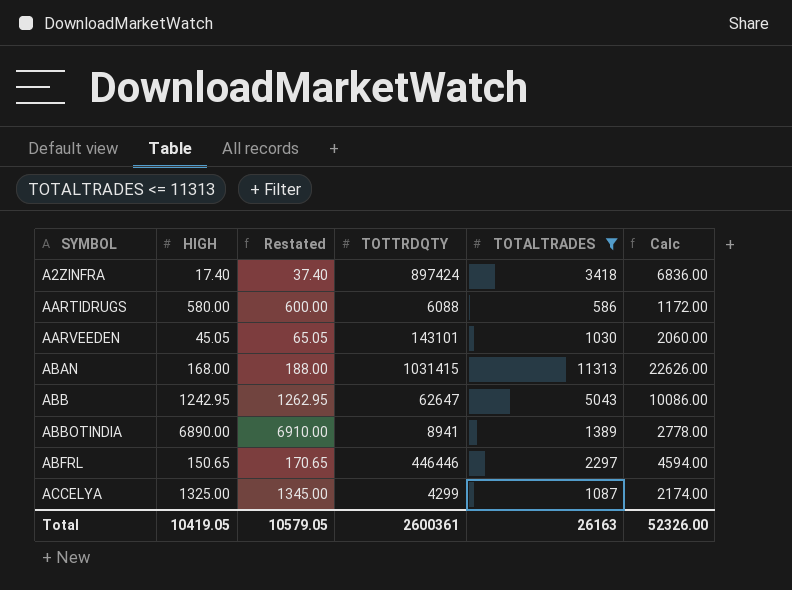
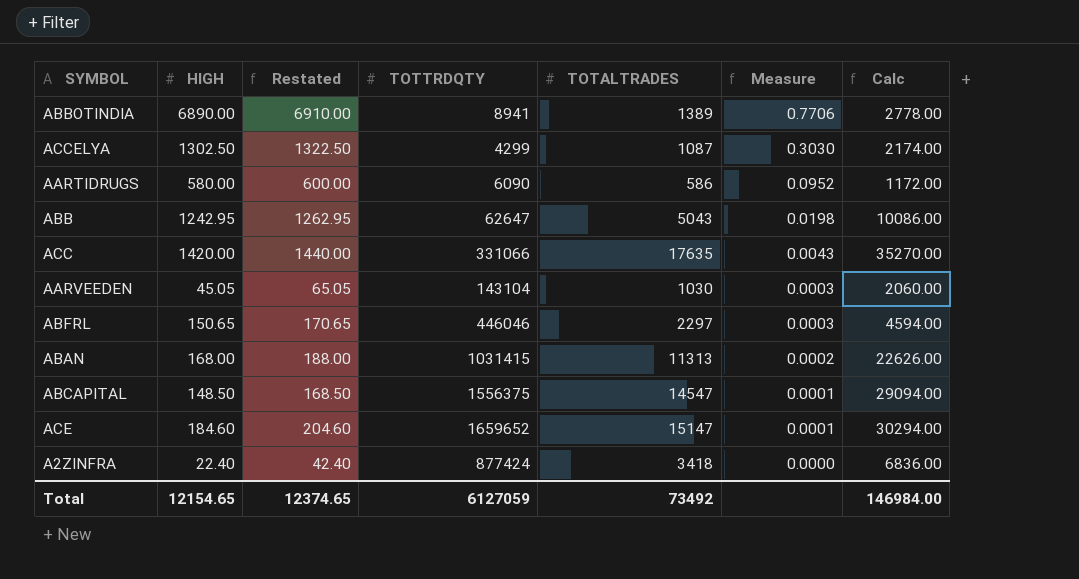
filter: TOTALTRADES <= 11313 -> none
row order: SYMBOL ascending -> Measure descending
column Measure | formula: none -> [HIGH] / [TOTTRDQTY]
ACCELYA | HIGH: 1325.00 -> 1302.50
ACCELYA | Restated: 1345.00 -> 1322.50
AARTIDRUGS | TOTTRDQTY: 6088 -> 6090
AARVEEDEN | TOTTRDQTY: 143101 -> 143104
ABFRL | TOTTRDQTY: 446446 -> 446046
A2ZINFRA | HIGH: 17.40 -> 22.40
A2ZINFRA | Restated: 37.40 -> 42.40
A2ZINFRA | TOTTRDQTY: 897424 -> 877424
Total | HIGH: 10419.05 -> 12154.65
Total | Restated: 10579.05 -> 12374.65
Total | TOTTRDQTY: 2600361 -> 6127059
Total | TOTALTRADES: 26163 -> 73492
Total | Calc: 52326.00 -> 146984.00

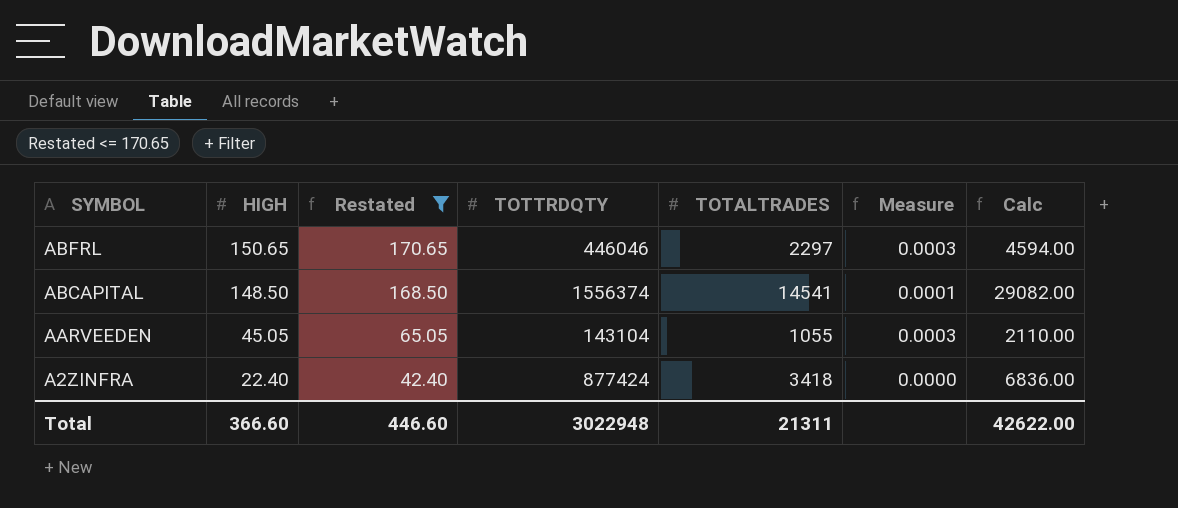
filter: none -> Restated <= 170.65
row order: Measure descending -> SYMBOL descending
ABCAPITAL | TOTTRDQTY: 1556375 -> 1556374
ABCAPITAL | TOTALTRADES: 14547 -> 14541
ABCAPITAL | Calc: 29094.00 -> 29082.00
AARVEEDEN | TOTALTRADES: 1030 -> 1055
AARVEEDEN | Calc: 2060.00 -> 2110.00
Total | HIGH: 12154.65 -> 366.60
Total | Restated: 12374.65 -> 446.60
Total | TOTTRDQTY: 6127059 -> 3022948
Total | TOTALTRADES: 73492 -> 21311
Total | Calc: 146984.00 -> 42622.00

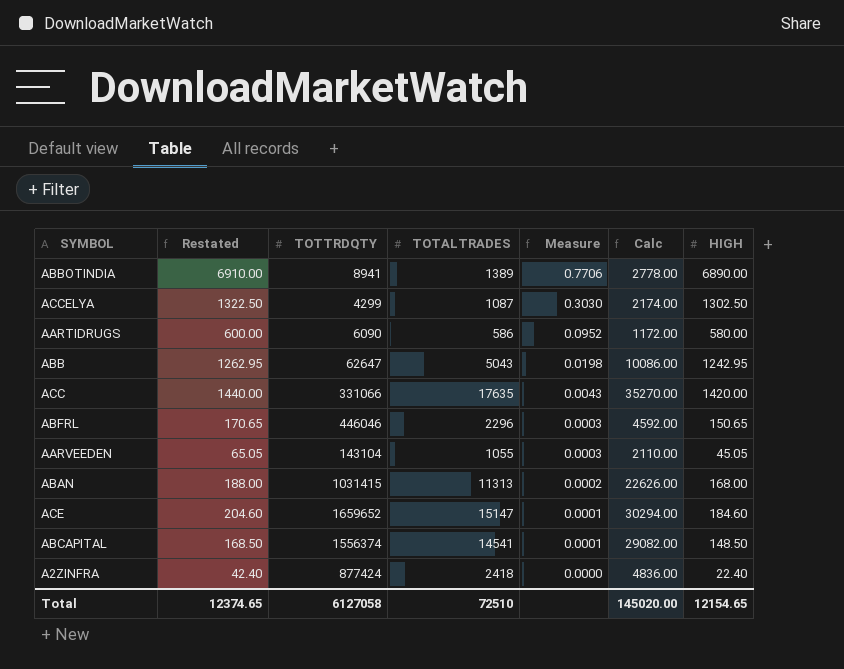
filter: Restated <= 170.65 -> none
row order: SYMBOL descending -> Measure descending
column HIGH | position: 2 -> 7
ABFRL | TOTALTRADES: 2297 -> 2296
ABFRL | Calc: 4594.00 -> 4592.00
A2ZINFRA | TOTALTRADES: 3418 -> 2418
A2ZINFRA | Calc: 6836.00 -> 4836.00
Total | Restated: 446.60 -> 12374.65
Total | TOTTRDQTY: 3022948 -> 6127058
Total | TOTALTRADES: 21311 -> 72510
Total | Calc: 42622.00 -> 145020.00
Total | HIGH: 366.60 -> 12154.65

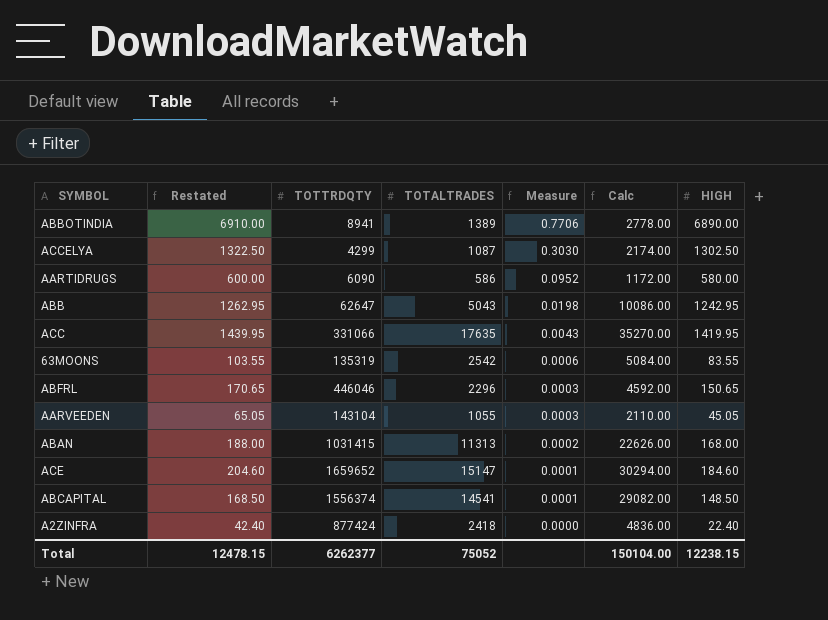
ACC | Restated: 1440.00 -> 1439.95
ACC | HIGH: 1420.00 -> 1419.95
row 63MOONS: none -> 103.55 | 135319 | 2542 | 0.0006 | 5084.00 | 83.55
Total | Restated: 12374.65 -> 12478.15
Total | TOTTRDQTY: 6127058 -> 6262377
Total | TOTALTRADES: 72510 -> 75052
Total | Calc: 145020.00 -> 150104.00
Total | HIGH: 12154.65 -> 12238.15

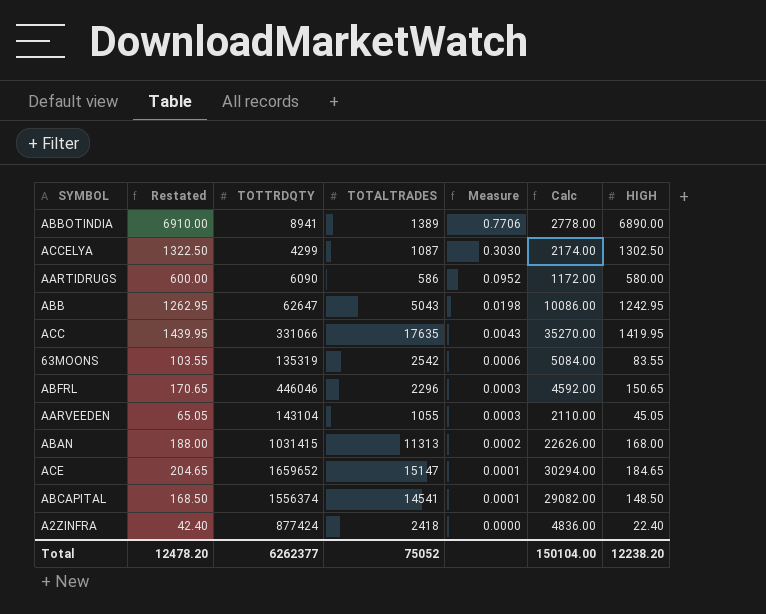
ACE | Restated: 204.60 -> 204.65
ACE | HIGH: 184.60 -> 184.65
Total | Restated: 12478.15 -> 12478.20
Total | HIGH: 12238.15 -> 12238.20

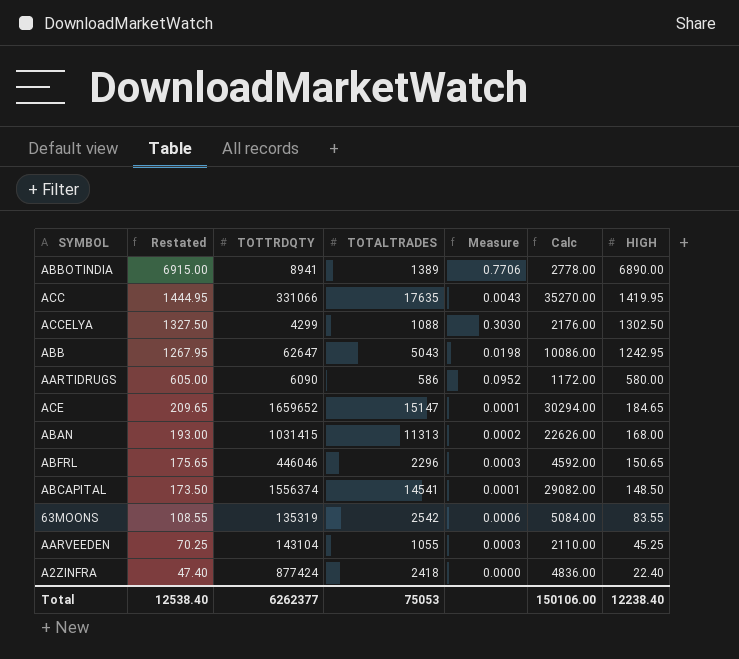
row order: Measure descending -> Restated descending
column Restated | formula: [HIGH] + 20 -> [HIGH] + 25
ACCELYA | TOTALTRADES: 1087 -> 1088
ACCELYA | Calc: 2174.00 -> 2176.00
AARVEEDEN | HIGH: 45.05 -> 45.25
Total | Restated: 12478.20 -> 12538.40
Total | TOTALTRADES: 75052 -> 75053
Total | Calc: 150104.00 -> 150106.00
Total | HIGH: 12238.20 -> 12238.40

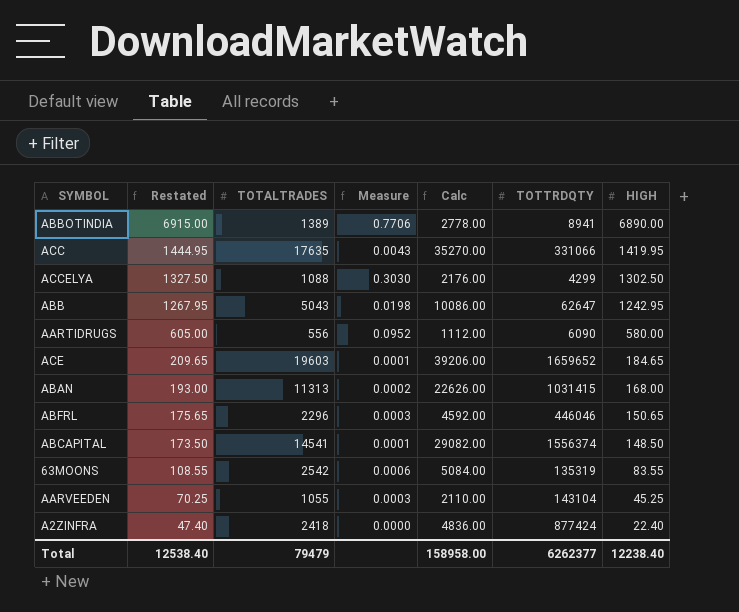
column TOTTRDQTY | position: 3 -> 6
AARTIDRUGS | TOTALTRADES: 586 -> 556
AARTIDRUGS | Calc: 1172.00 -> 1112.00
ACE | TOTALTRADES: 15147 -> 19603
ACE | Calc: 30294.00 -> 39206.00
Total | TOTALTRADES: 75053 -> 79479
Total | Calc: 150106.00 -> 158958.00

